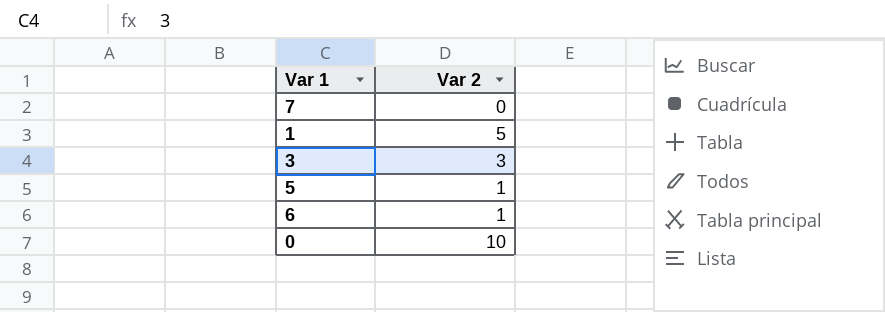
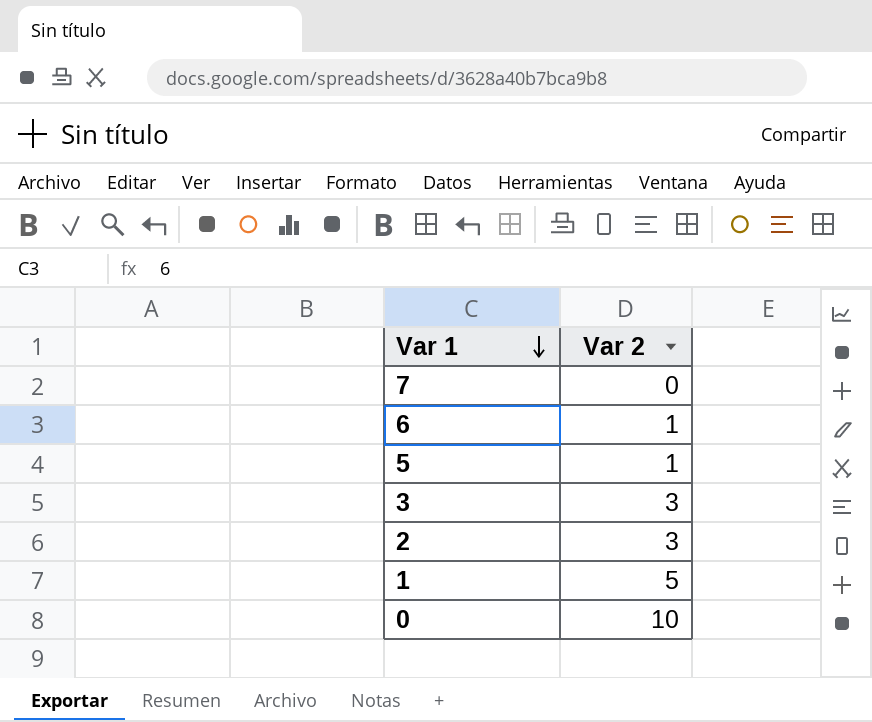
row order: none -> Var 1 descending
row 2: none -> 3

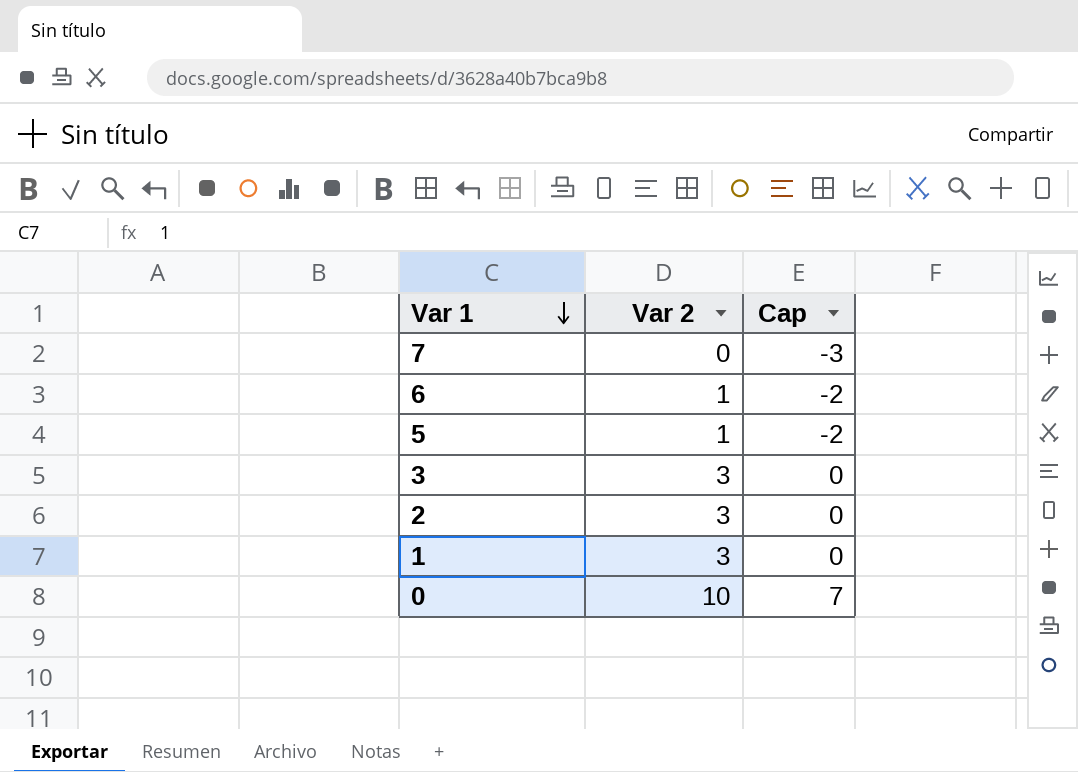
column Cap | formula: none -> [Var 2] - 3
1 | Var 2: 5 -> 3

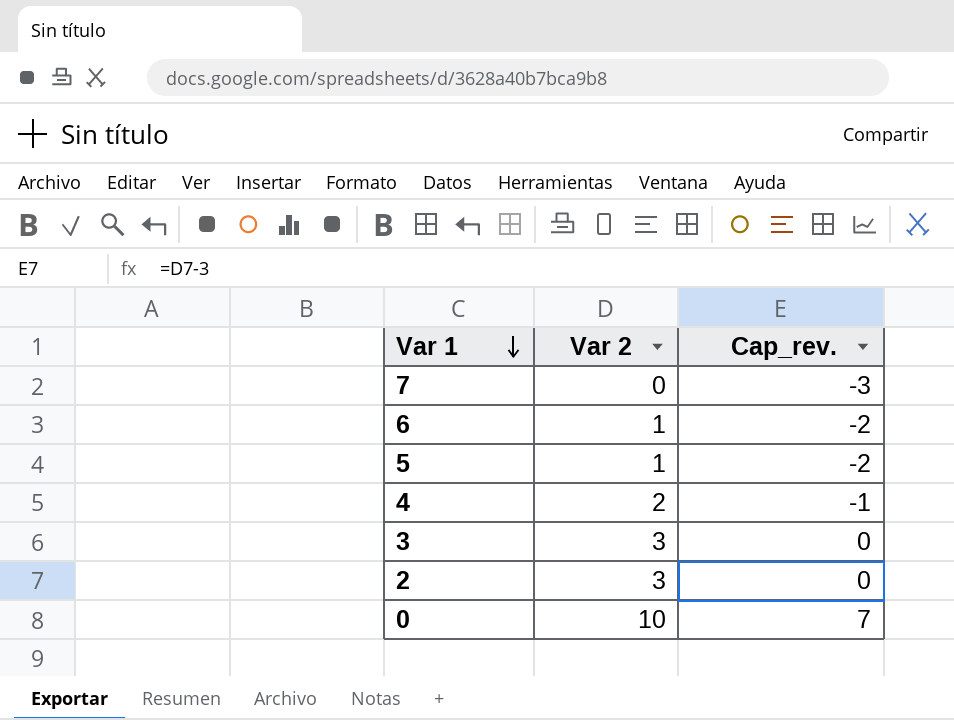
column name: Cap -> Cap_rev.
row 1: 3 | 0 -> none
row 4: none -> 2 | -1

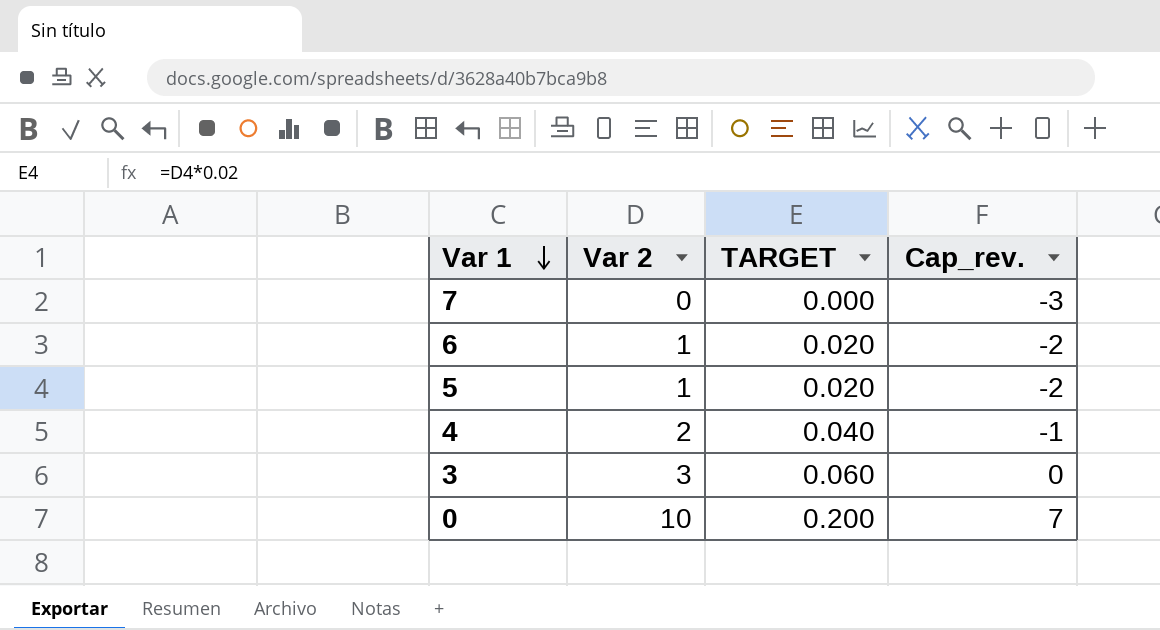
column TARGET | formula: none -> [Var 2] * 0.02
row 2: 3 | 0 -> none

